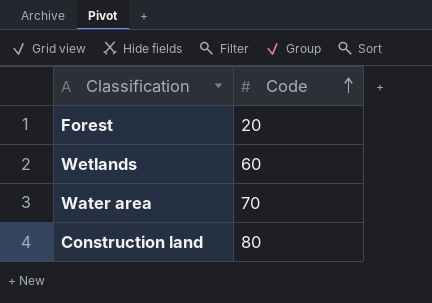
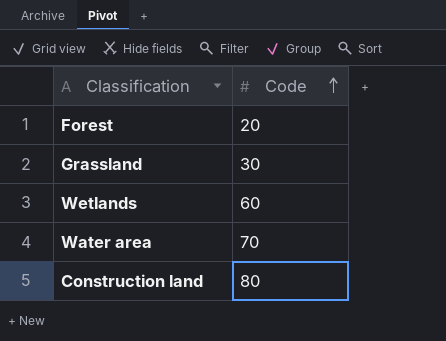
row Grassland: none -> 30

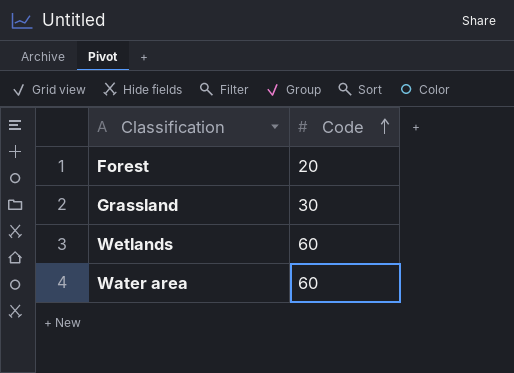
row Construction land: 80 -> none
Water area | Code: 70 -> 60

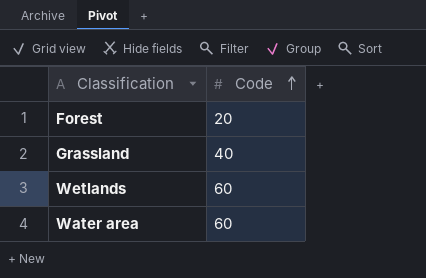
Grassland | Code: 30 -> 40

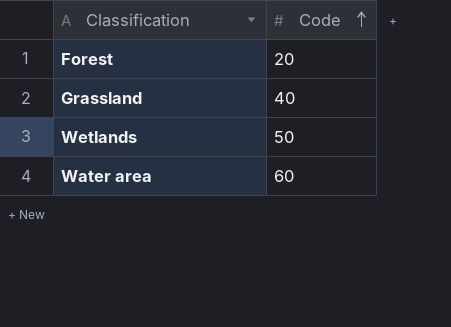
Wetlands | Code: 60 -> 50

